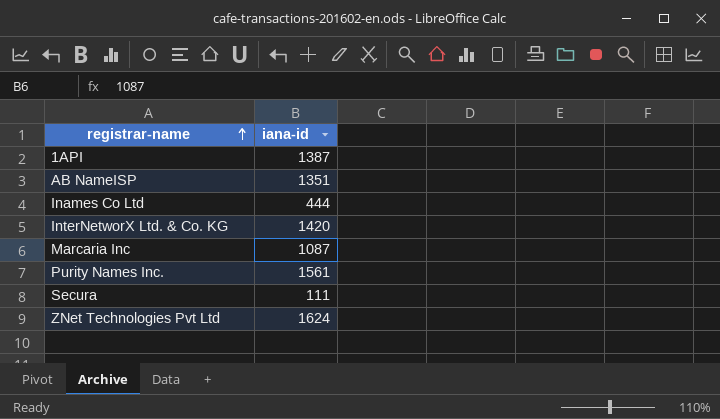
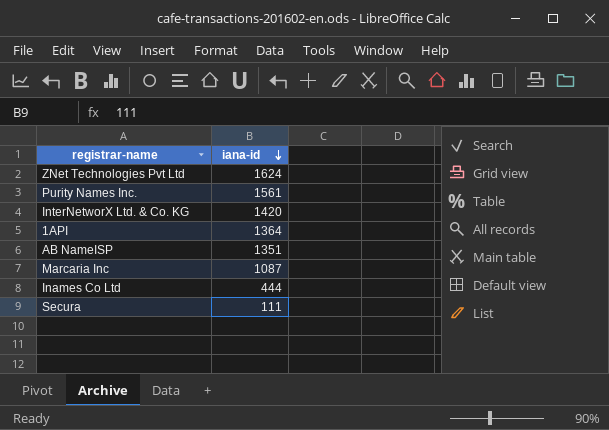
row order: registrar-name ascending -> iana-id descending
1API | iana-id: 1387 -> 1364

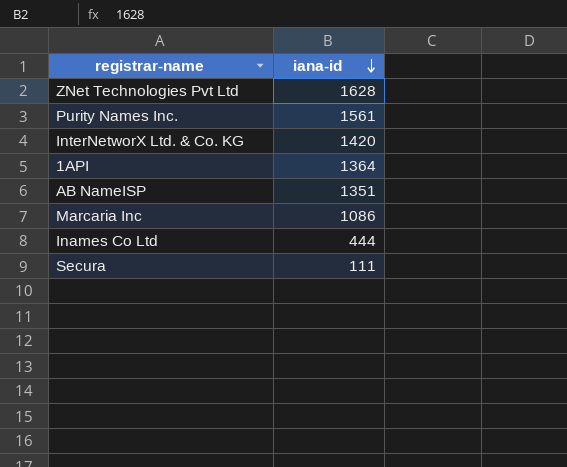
ZNet Technologies Pvt Ltd | iana-id: 1624 -> 1628
Marcaria Inc | iana-id: 1087 -> 1086

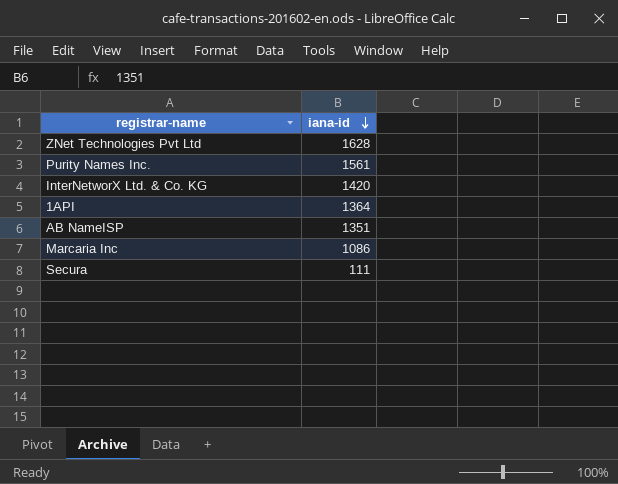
row Inames Co Ltd: 444 -> none

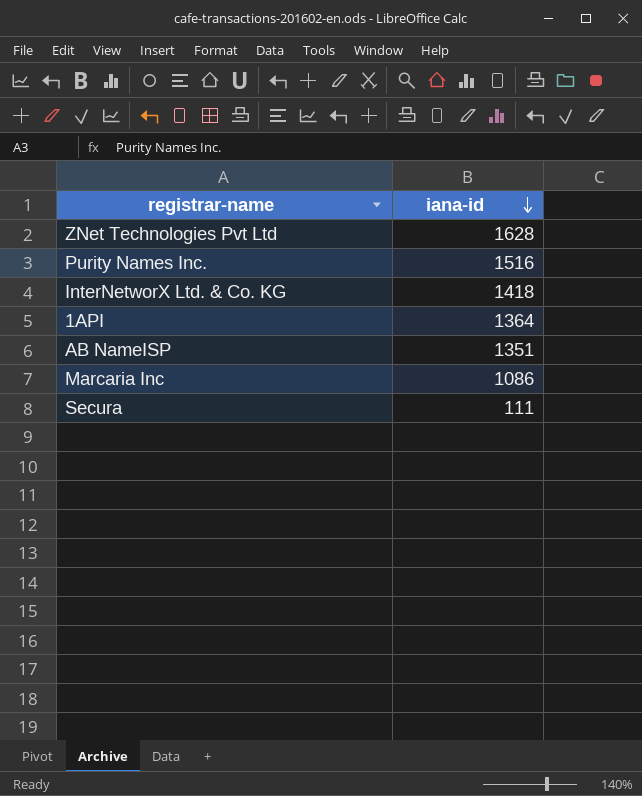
Purity Names Inc. | iana-id: 1561 -> 1516
InterNetworX Ltd. & Co. KG | iana-id: 1420 -> 1418

